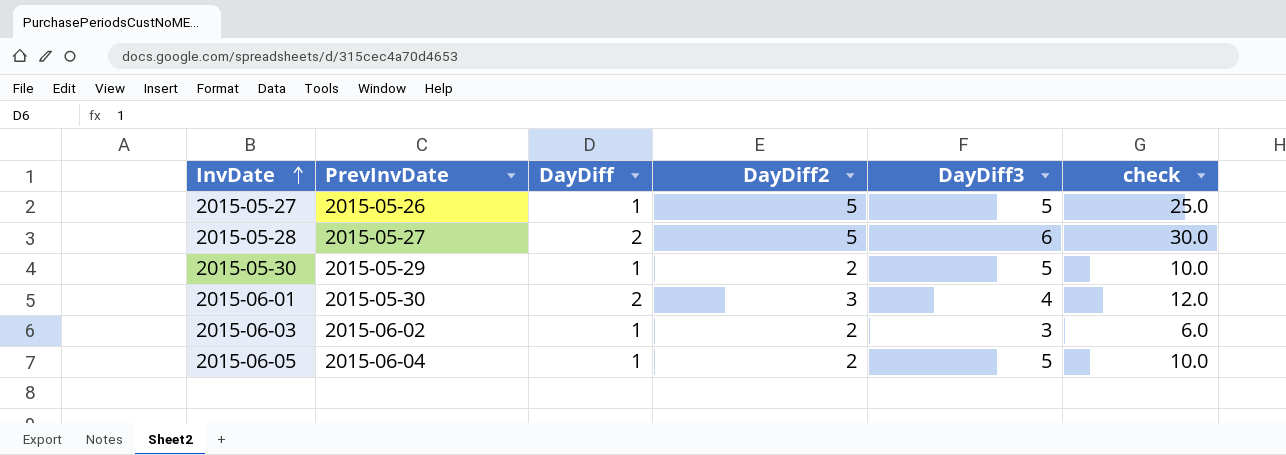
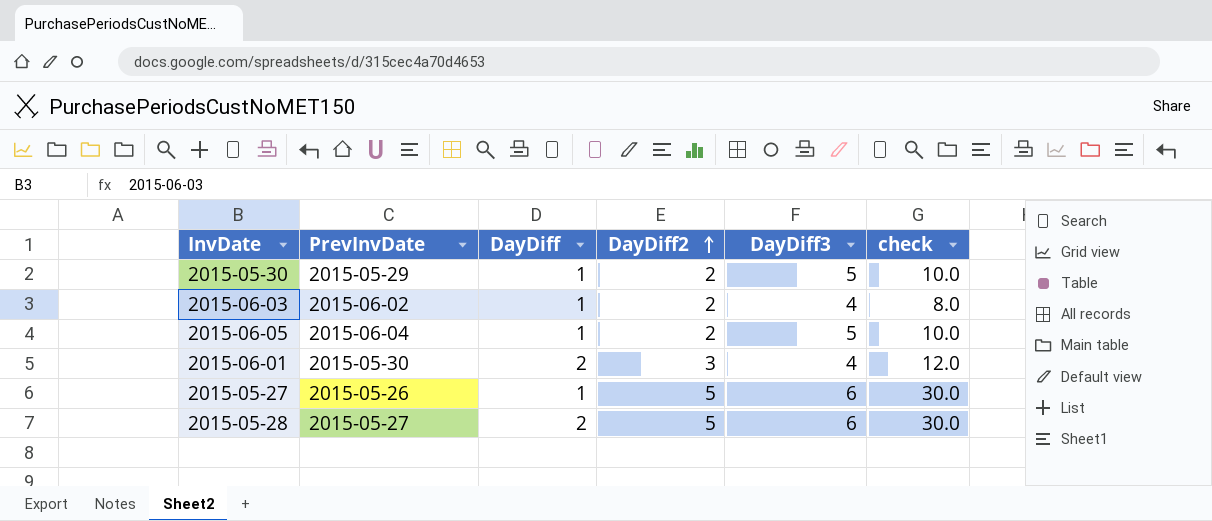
row order: InvDate ascending -> DayDiff2 ascending
2015-06-03 | DayDiff3: 3 -> 4
2015-06-03 | check: 6.0 -> 8.0
2015-05-27 | DayDiff3: 5 -> 6
2015-05-27 | check: 25.0 -> 30.0

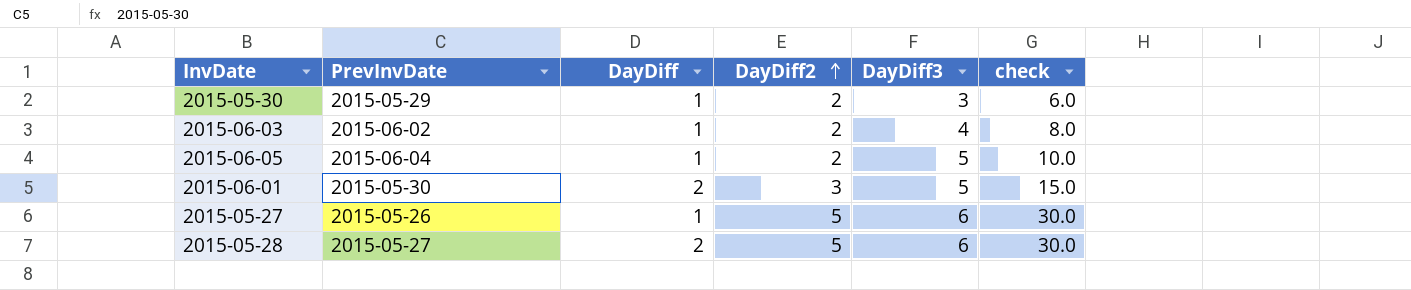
2015-05-30 | DayDiff3: 5 -> 3
2015-05-30 | check: 10.0 -> 6.0
2015-06-01 | DayDiff3: 4 -> 5
2015-06-01 | check: 12.0 -> 15.0

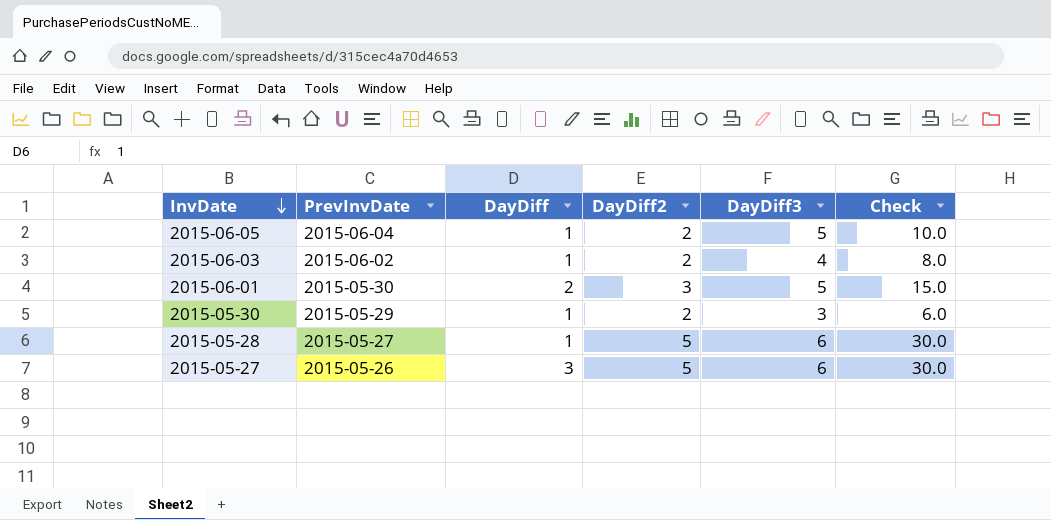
row order: DayDiff2 ascending -> InvDate descending
column name: check -> Check
2015-05-28 | DayDiff: 2 -> 1
2015-05-27 | DayDiff: 1 -> 3

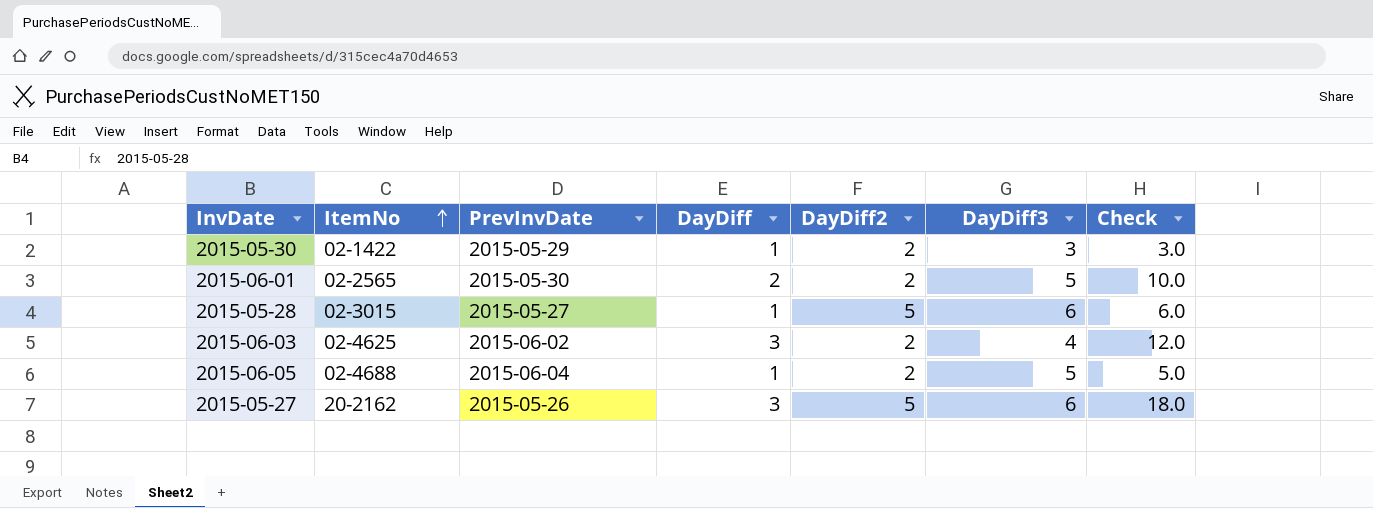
row order: InvDate descending -> ItemNo ascending
column ItemNo | position: none -> 2
column Check | formula: [DayDiff2] * [DayDiff3] -> [DayDiff] * [DayDiff3]
2015-06-01 | DayDiff2: 3 -> 2
2015-06-03 | DayDiff: 1 -> 3

